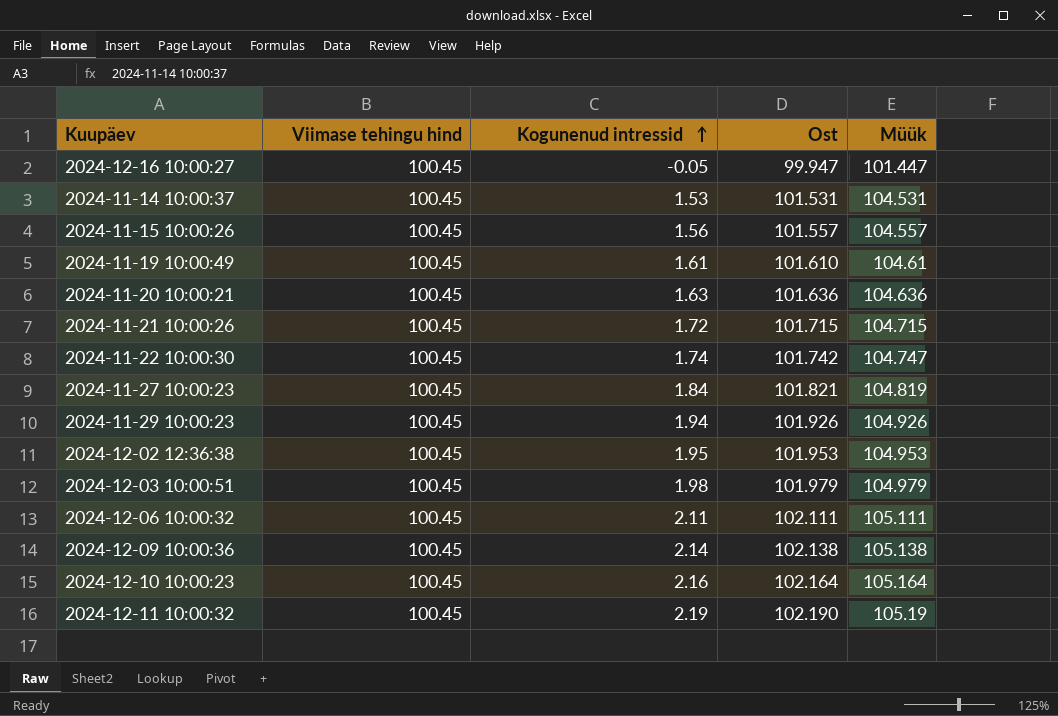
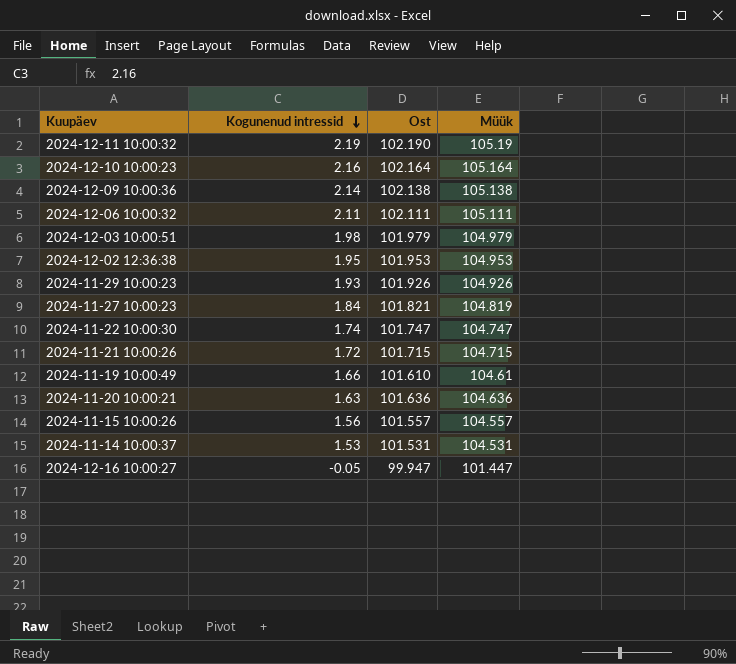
row order: Kogunenud intressid ascending -> Kogunenud intressid descending
column Viimase tehingu hind | position: 2 -> none
2024-11-29 10:00:23 | Kogunenud intressid: 1.94 -> 1.93
2024-11-22 10:00:30 | Ost: 101.742 -> 101.747
2024-11-19 10:00:49 | Kogunenud intressid: 1.61 -> 1.66

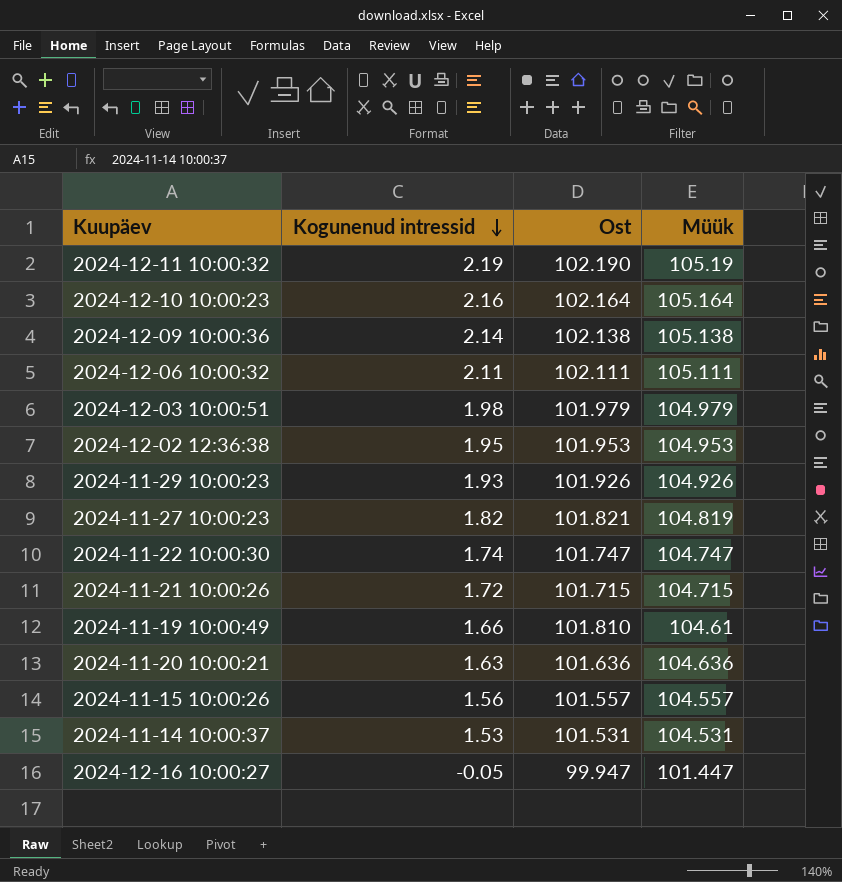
2024-11-27 10:00:23 | Kogunenud intressid: 1.84 -> 1.82
2024-11-19 10:00:49 | Ost: 101.610 -> 101.810

